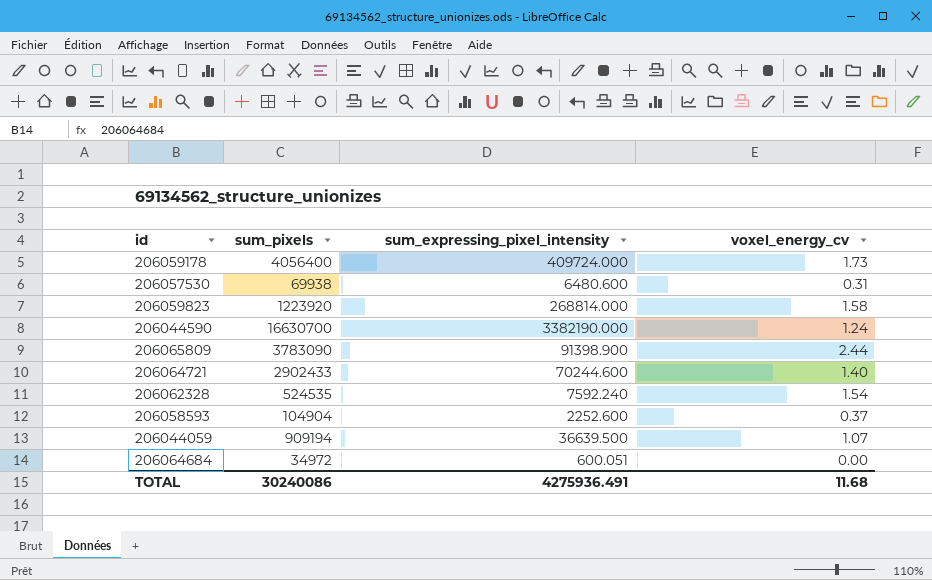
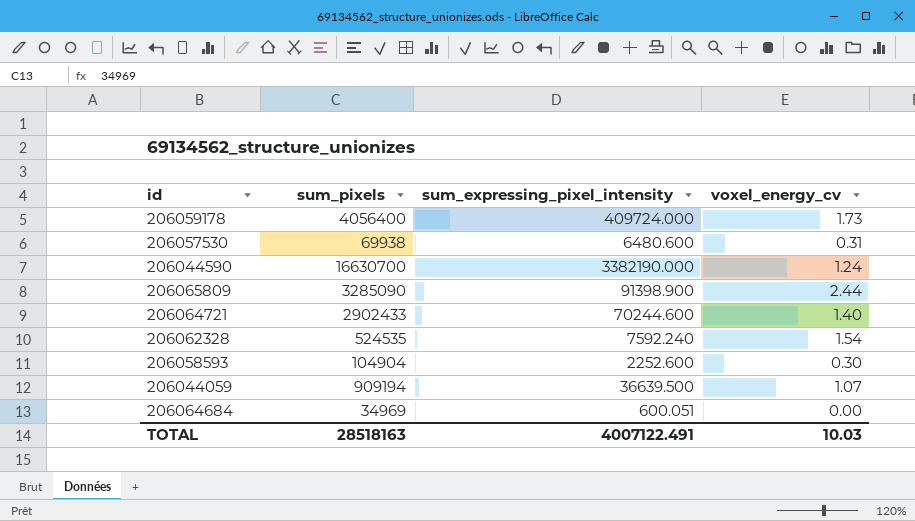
row 206059823: 1223920 | 268814.000 | 1.58 -> none
206065809 | sum_pixels: 3783090 -> 3285090
206058593 | voxel_energy_cv: 0.37 -> 0.30
206064684 | sum_pixels: 34972 -> 34969
TOTAL | sum_pixels: 30240086 -> 28518163
TOTAL | sum_expressing_pixel_intensity: 4275936.491 -> 4007122.491
TOTAL | voxel_energy_cv: 11.68 -> 10.03

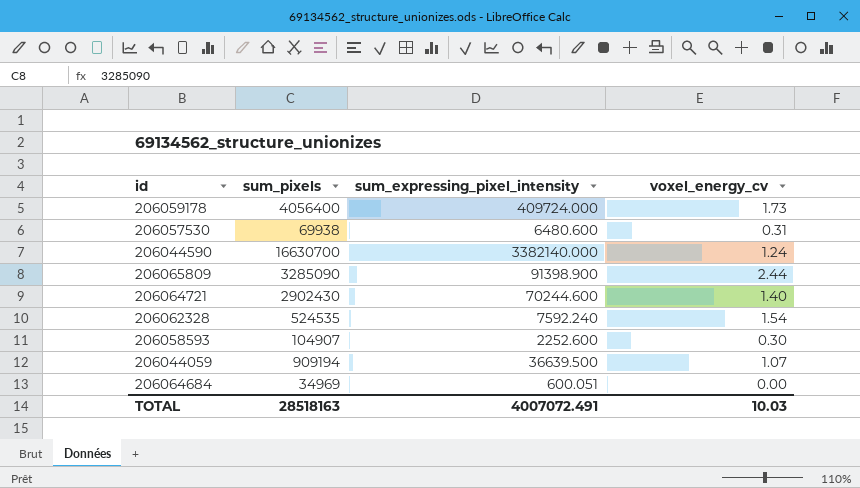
206044590 | sum_expressing_pixel_intensity: 3382190.000 -> 3382140.000
206064721 | sum_pixels: 2902433 -> 2902430
206058593 | sum_pixels: 104904 -> 104907
TOTAL | sum_expressing_pixel_intensity: 4007122.491 -> 4007072.491

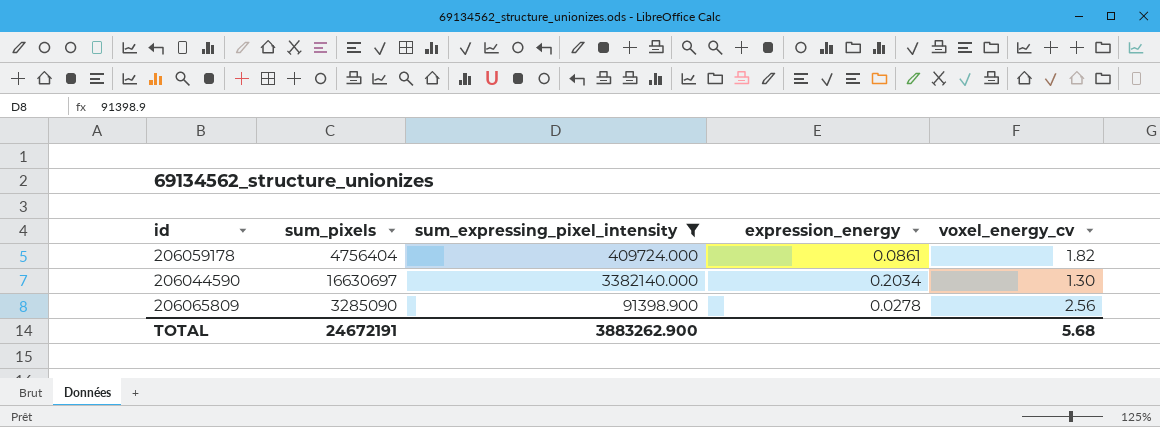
filter: none -> sum_expressing_pixel_intensity >= 91398.900
column expression_energy | formula: none -> [sum_expressing_pixel_intensity] / [sum_pixels]
206059178 | sum_pixels: 4056400 -> 4756404
206059178 | voxel_energy_cv: 1.73 -> 1.82
206044590 | sum_pixels: 16630700 -> 16630697
206044590 | voxel_energy_cv: 1.24 -> 1.30
206065809 | voxel_energy_cv: 2.44 -> 2.56
TOTAL | sum_pixels: 28518163 -> 24672191
TOTAL | sum_expressing_pixel_intensity: 4007072.491 -> 3883262.900
TOTAL | voxel_energy_cv: 10.03 -> 5.68

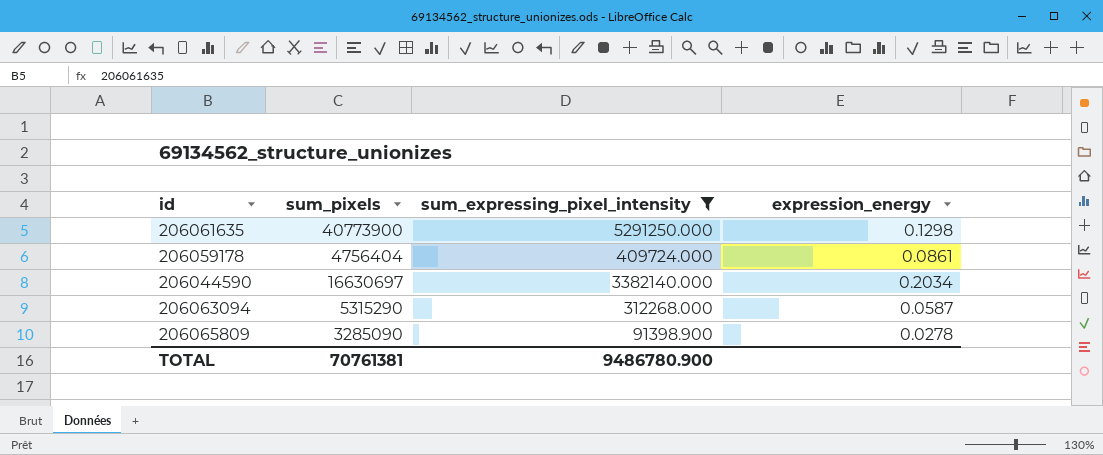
column voxel_energy_cv | position: 5 -> none
row 206061635: none -> 40773900 | 5291250.000 | 0.1298
row 206063094: none -> 5315290 | 312268.000 | 0.0587
TOTAL | sum_pixels: 24672191 -> 70761381
TOTAL | sum_expressing_pixel_intensity: 3883262.900 -> 9486780.900

